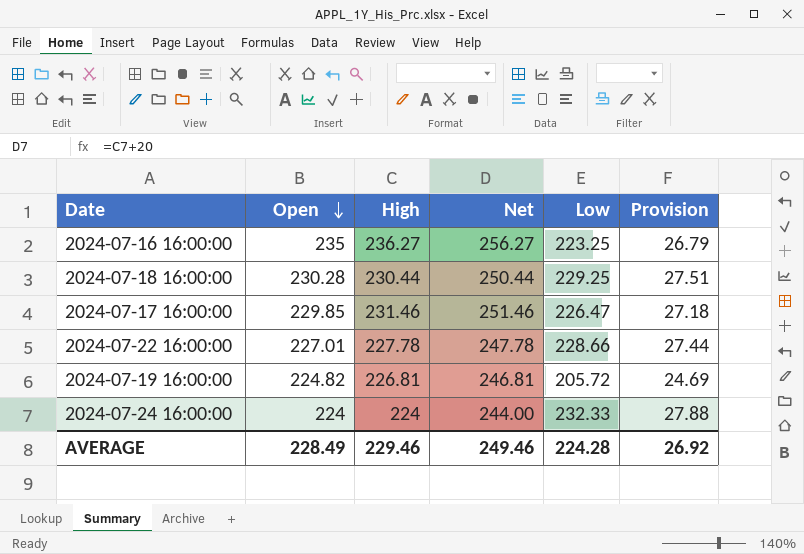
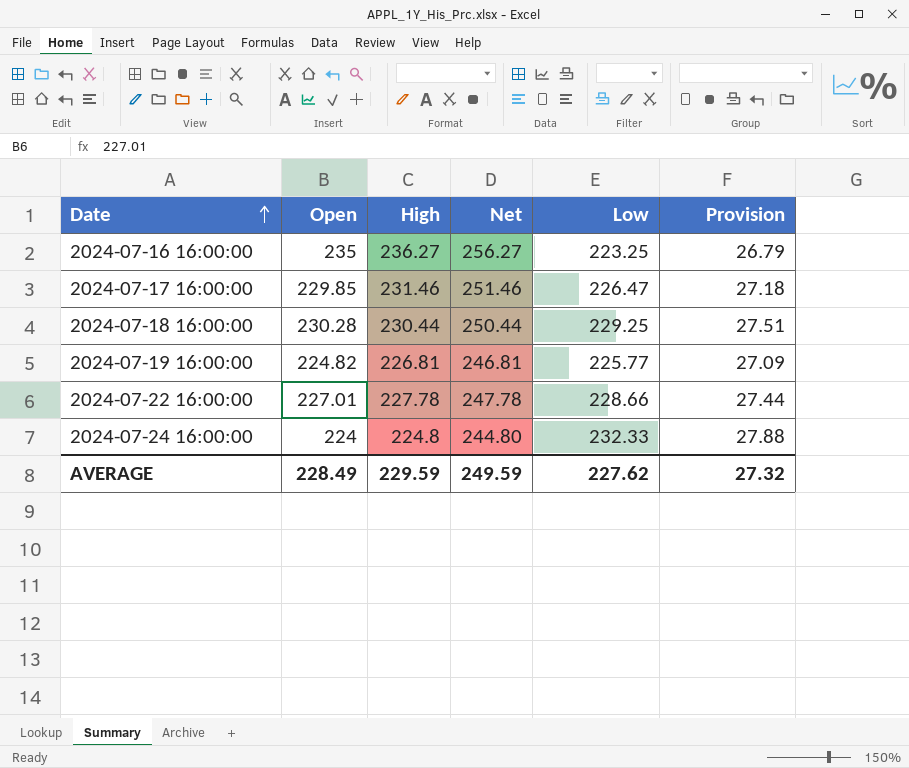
row order: Open descending -> Date ascending
2024-07-19 16:00:00 | Low: 205.72 -> 225.77
2024-07-19 16:00:00 | Provision: 24.69 -> 27.09
2024-07-24 16:00:00 | High: 224 -> 224.8
2024-07-24 16:00:00 | Net: 244.00 -> 244.80
AVERAGE | High: 229.46 -> 229.59
AVERAGE | Net: 249.46 -> 249.59
AVERAGE | Low: 224.28 -> 227.62
AVERAGE | Provision: 26.92 -> 27.32

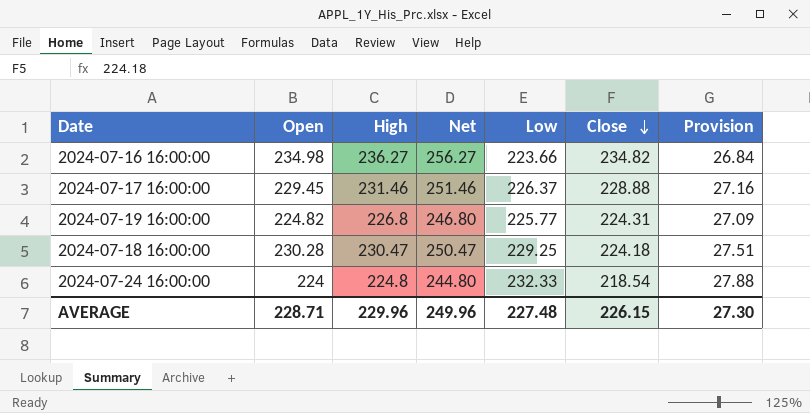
row order: Date ascending -> Close descending
column Close | position: none -> 6
row 2024-07-22 16:00:00: 227.01 | 227.78 | 247.78 | 228.66 | 27.44 -> none
2024-07-16 16:00:00 | Open: 235 -> 234.98
2024-07-16 16:00:00 | Low: 223.25 -> 223.66
2024-07-16 16:00:00 | Provision: 26.79 -> 26.84
2024-07-17 16:00:00 | Open: 229.85 -> 229.45
2024-07-17 16:00:00 | Low: 226.47 -> 226.37
2024-07-17 16:00:00 | Provision: 27.18 -> 27.16
2024-07-19 16:00:00 | High: 226.81 -> 226.8
2024-07-19 16:00:00 | Net: 246.81 -> 246.80
2024-07-18 16:00:00 | High: 230.44 -> 230.47
2024-07-18 16:00:00 | Net: 250.44 -> 250.47
AVERAGE | Open: 228.49 -> 228.71
AVERAGE | High: 229.59 -> 229.96
AVERAGE | Net: 249.59 -> 249.96
AVERAGE | Low: 227.62 -> 227.48
AVERAGE | Provision: 27.32 -> 27.30

